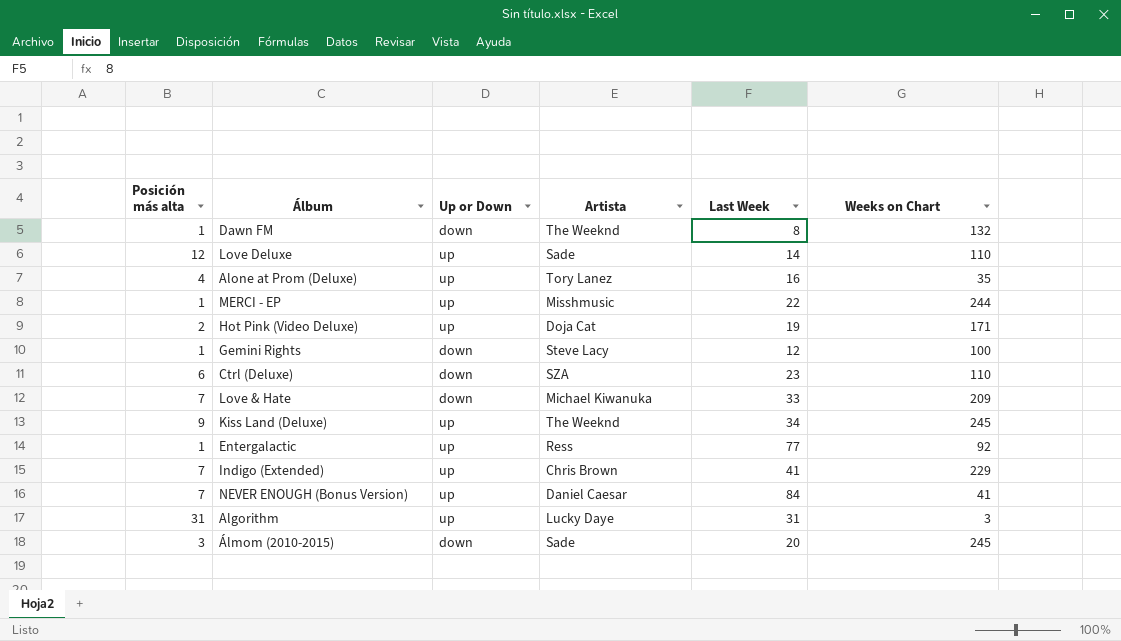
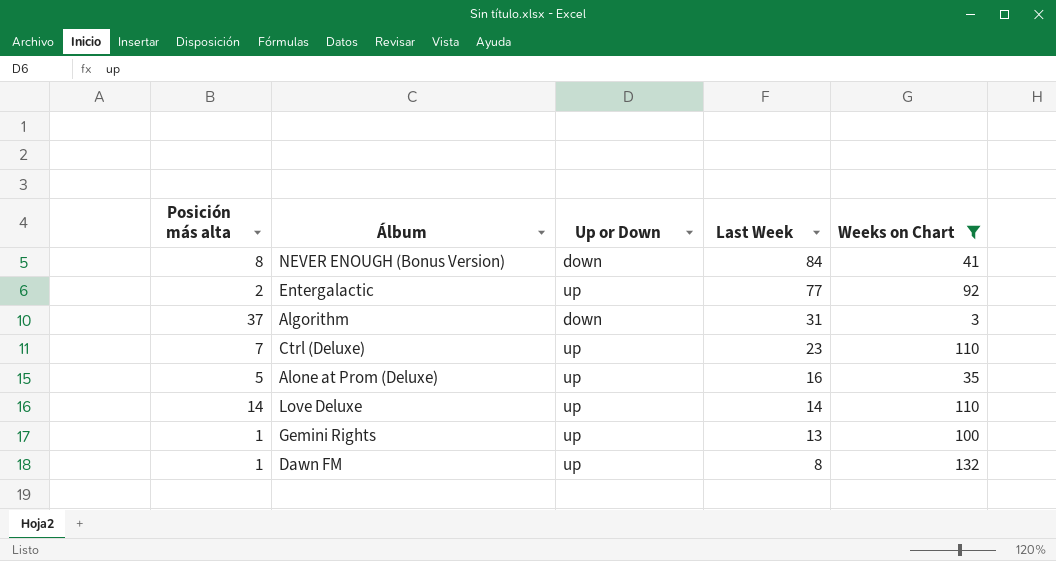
filter: none -> Weeks on Chart <= 132
row order: none -> Last Week descending
column Artista | position: 4 -> none
NEVER ENOUGH (Bonus Version) | Posición más alta: 7 -> 8
NEVER ENOUGH (Bonus Version) | Up or Down: up -> down
Entergalactic | Posición más alta: 1 -> 2
Algorithm | Posición más alta: 31 -> 37
Algorithm | Up or Down: up -> down
Ctrl (Deluxe) | Posición más alta: 6 -> 7
Ctrl (Deluxe) | Up or Down: down -> up
Alone at Prom (Deluxe) | Posición más alta: 4 -> 5
Love Deluxe | Posición más alta: 12 -> 14
Gemini Rights | Up or Down: down -> up
Gemini Rights | Last Week: 12 -> 13
Dawn FM | Up or Down: down -> up

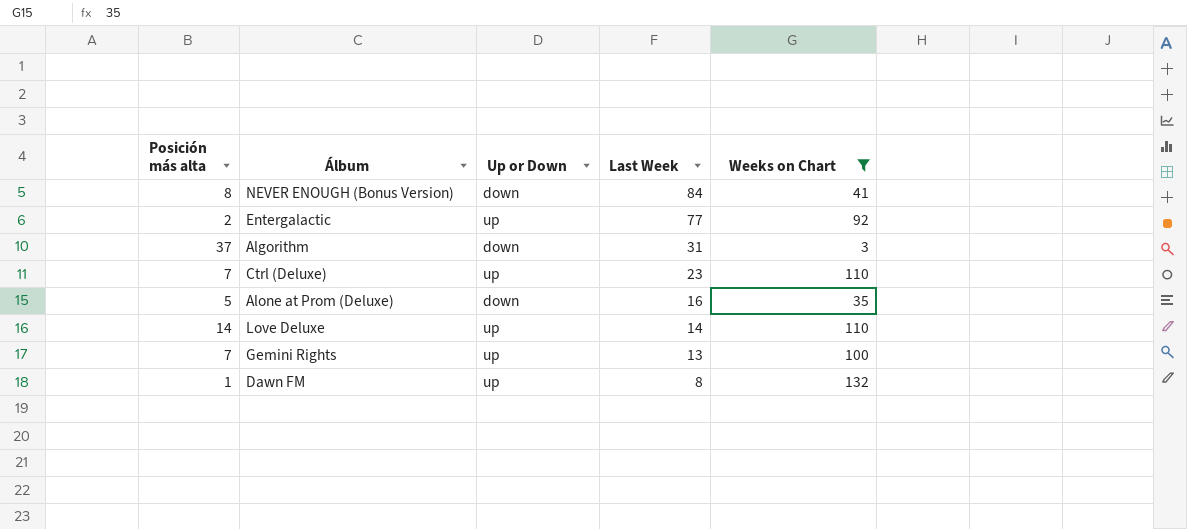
Alone at Prom (Deluxe) | Up or Down: up -> down
Gemini Rights | Posición más alta: 1 -> 7

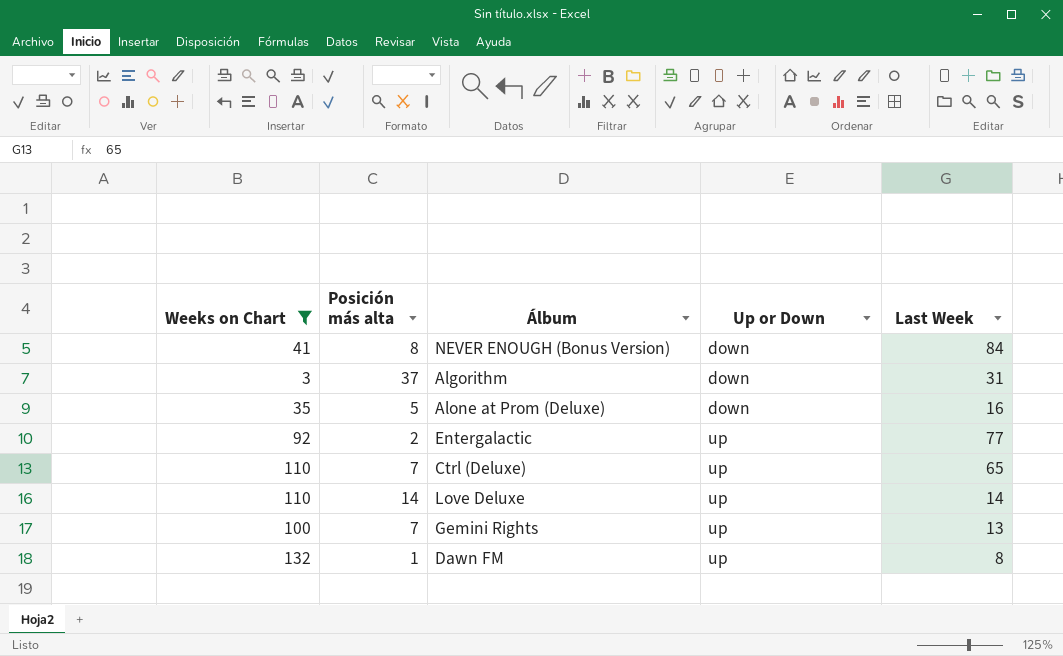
row order: Last Week descending -> Up or Down ascending
column Weeks on Chart | position: 5 -> 1
Ctrl (Deluxe) | Last Week: 23 -> 65

